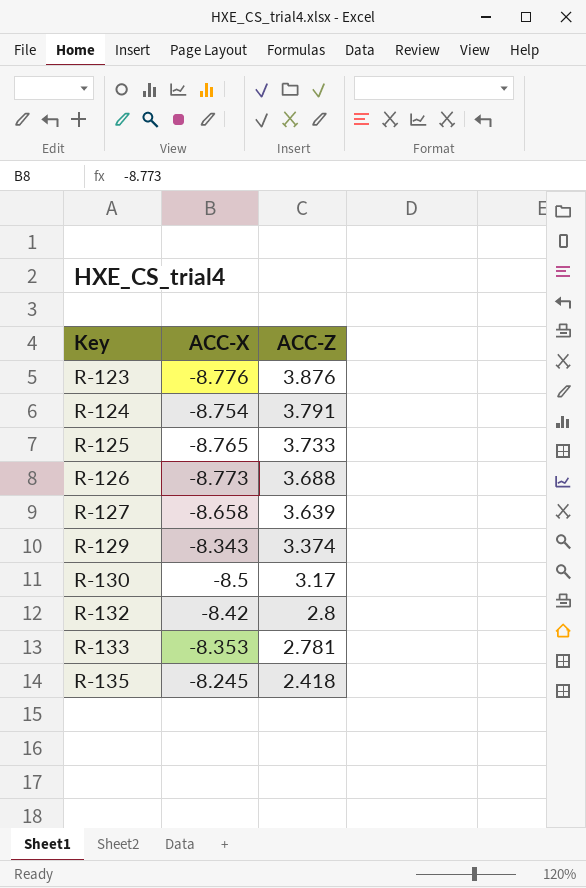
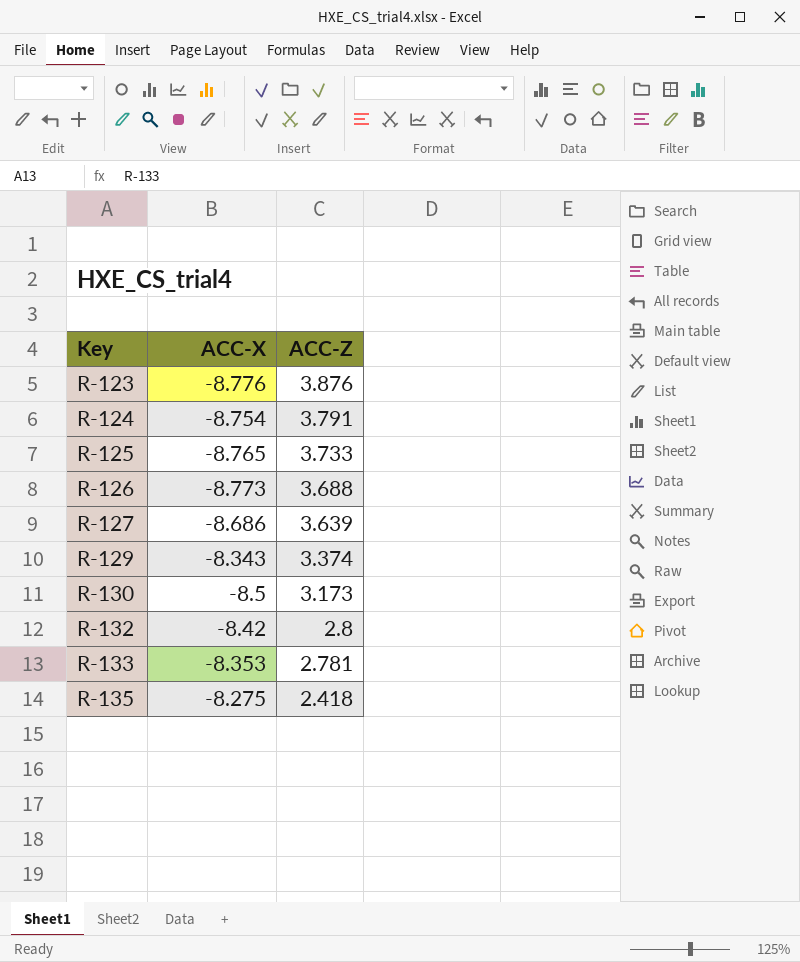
R-127 | ACC-X: -8.658 -> -8.686
R-130 | ACC-Z: 3.17 -> 3.173
R-135 | ACC-X: -8.245 -> -8.275

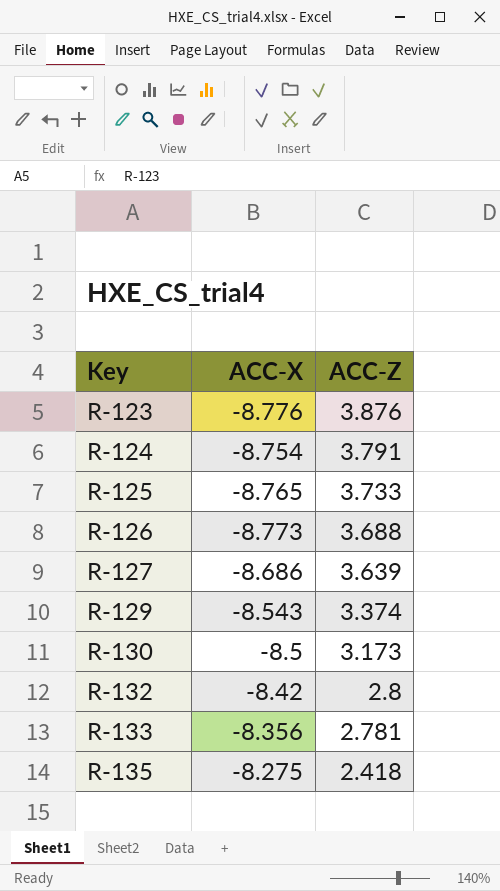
R-129 | ACC-X: -8.343 -> -8.543
R-133 | ACC-X: -8.353 -> -8.356

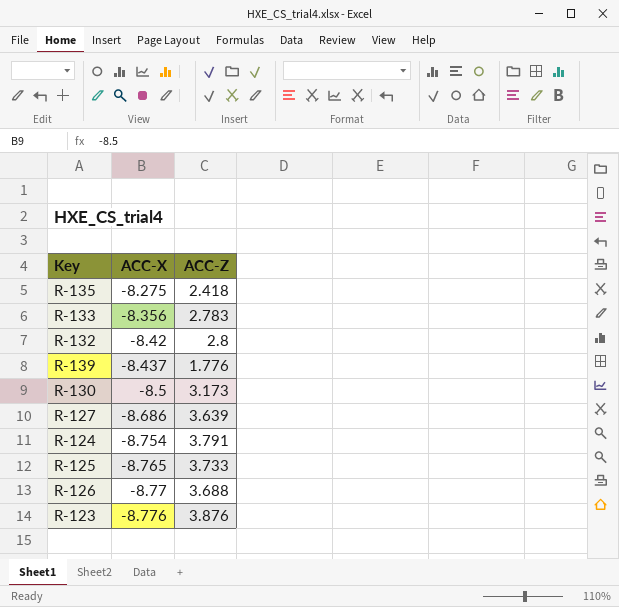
row order: Key ascending -> ACC-X descending
row R-129: -8.543 | 3.374 -> none
R-133 | ACC-Z: 2.781 -> 2.783
row R-139: none -> -8.437 | 1.776
R-126 | ACC-X: -8.773 -> -8.77

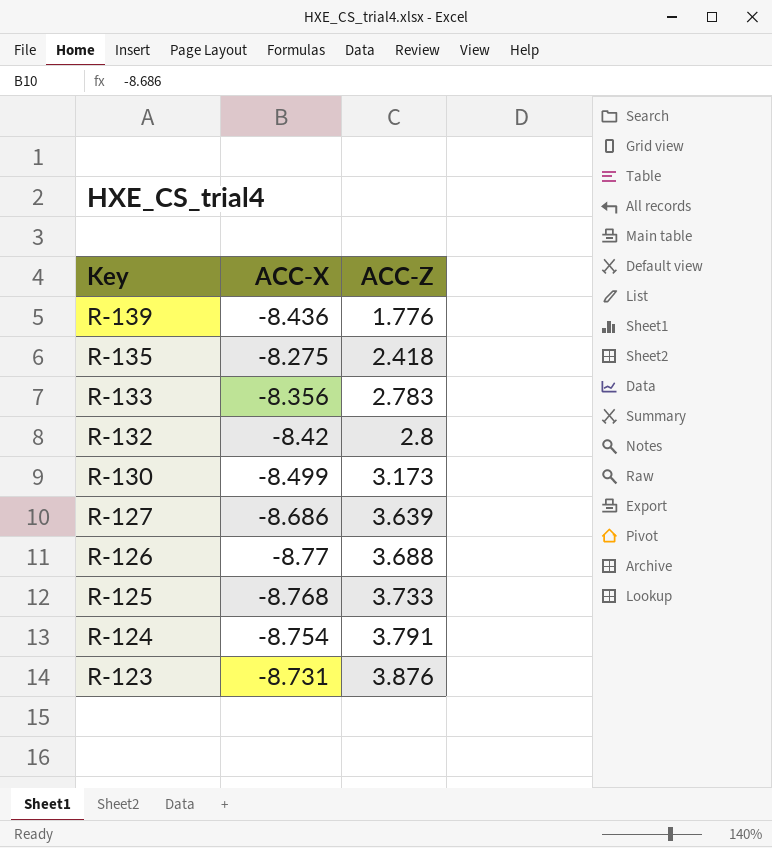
row order: ACC-X descending -> Key descending
R-139 | ACC-X: -8.437 -> -8.436
R-130 | ACC-X: -8.5 -> -8.499
R-125 | ACC-X: -8.765 -> -8.768
R-123 | ACC-X: -8.776 -> -8.731

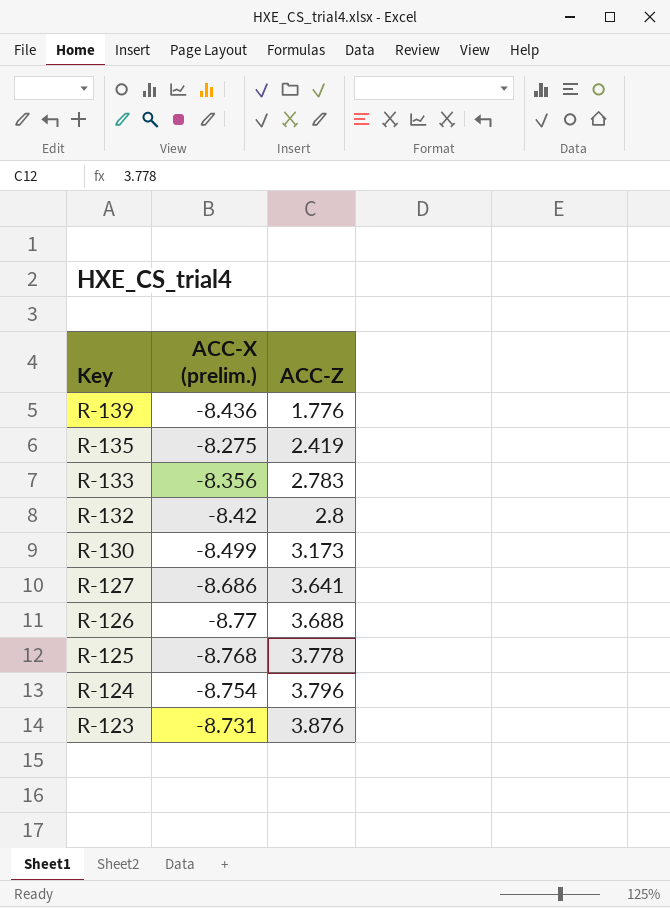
column name: ACC-X -> ACC-X (prelim.)
R-135 | ACC-Z: 2.418 -> 2.419
R-127 | ACC-Z: 3.639 -> 3.641
R-125 | ACC-Z: 3.733 -> 3.778
R-124 | ACC-Z: 3.791 -> 3.796

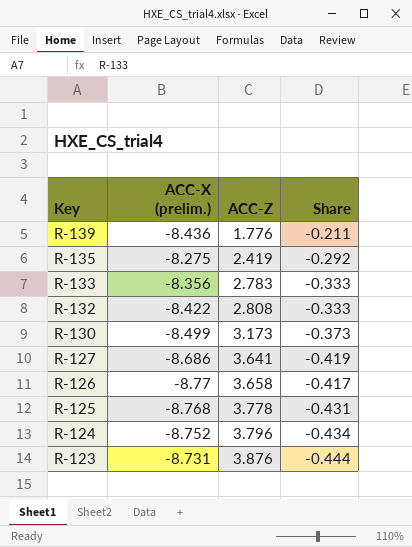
column Share | formula: none -> [ACC-Z] / [ACC-X (prelim.)]
R-132 | ACC-X (prelim.): -8.42 -> -8.422
R-132 | ACC-Z: 2.8 -> 2.808
R-126 | ACC-Z: 3.688 -> 3.658
R-124 | ACC-X (prelim.): -8.754 -> -8.752

